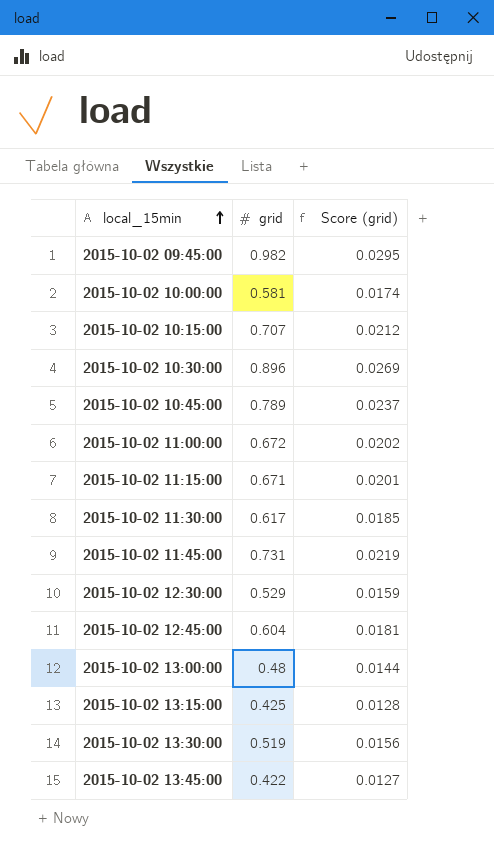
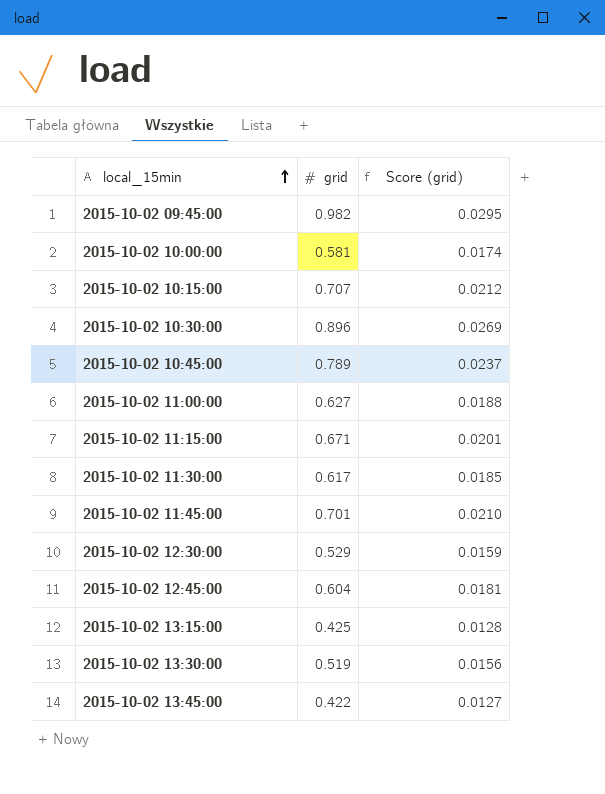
row 2015-10-02 13:00:00: 0.48 | 0.0144 -> none
2015-10-02 11:00:00 | grid: 0.672 -> 0.627
2015-10-02 11:00:00 | Score (grid): 0.0202 -> 0.0188
2015-10-02 11:45:00 | grid: 0.731 -> 0.701
2015-10-02 11:45:00 | Score (grid): 0.0219 -> 0.0210

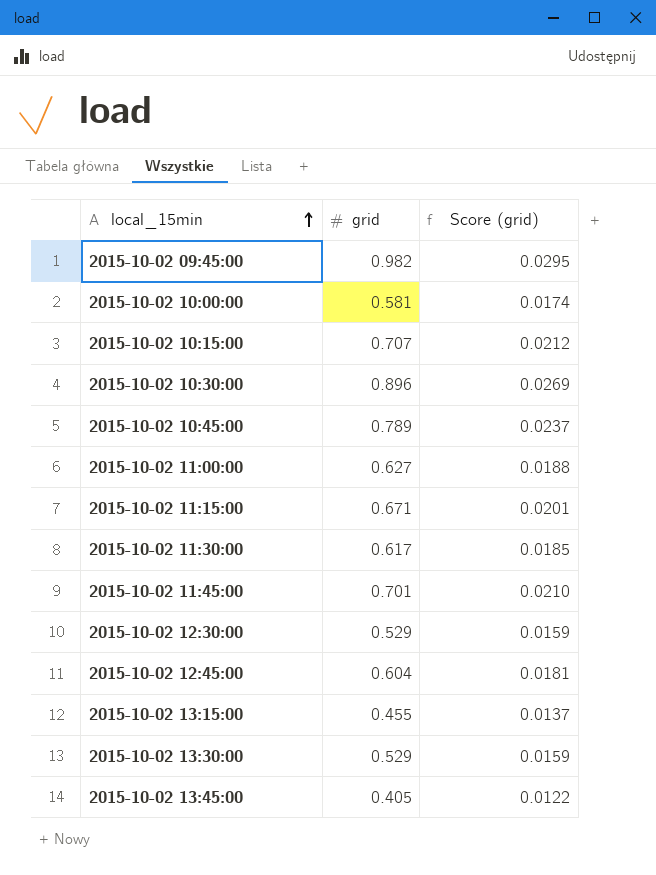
2015-10-02 13:15:00 | grid: 0.425 -> 0.455
2015-10-02 13:15:00 | Score (grid): 0.0128 -> 0.0137
2015-10-02 13:30:00 | grid: 0.519 -> 0.529
2015-10-02 13:30:00 | Score (grid): 0.0156 -> 0.0159
2015-10-02 13:45:00 | grid: 0.422 -> 0.405
2015-10-02 13:45:00 | Score (grid): 0.0127 -> 0.0122

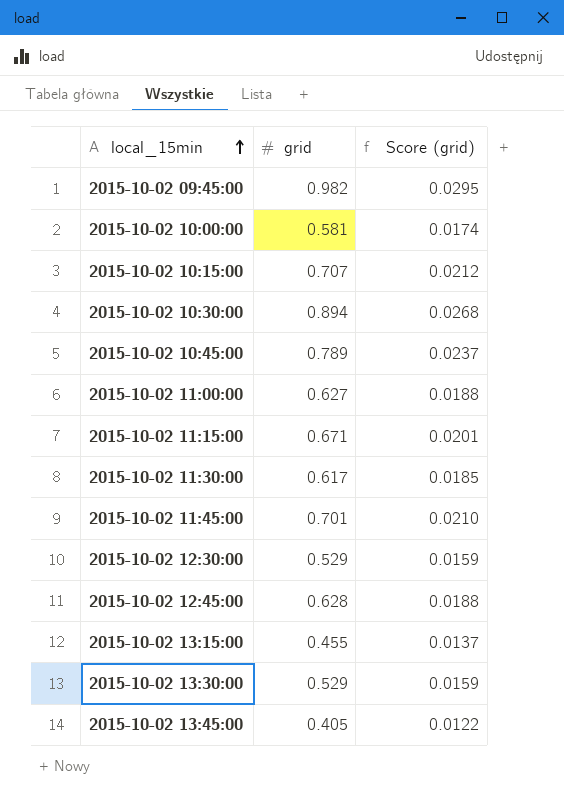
2015-10-02 10:30:00 | grid: 0.896 -> 0.894
2015-10-02 10:30:00 | Score (grid): 0.0269 -> 0.0268
2015-10-02 12:45:00 | grid: 0.604 -> 0.628
2015-10-02 12:45:00 | Score (grid): 0.0181 -> 0.0188

